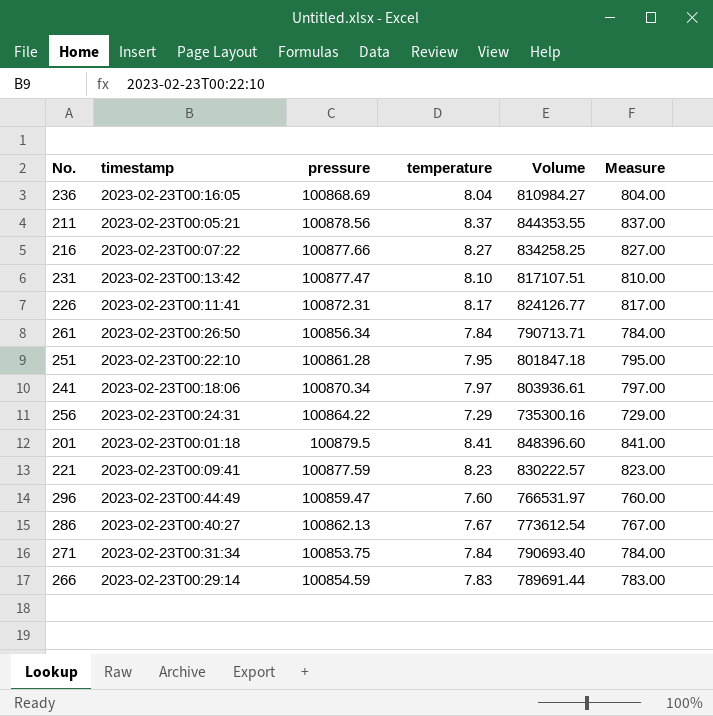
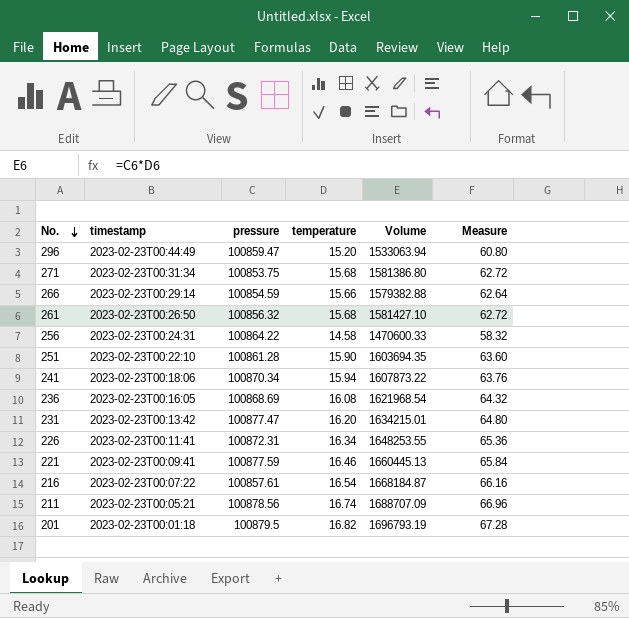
row order: none -> No. descending
column Measure | formula: [temperature] * 100 -> [temperature] * 4
row 286: 2023-02-23T00:40:27 | 100862.13 | 7.67 | 773612.54 | 767.00 -> none
296 | temperature: 7.60 -> 15.20
296 | Volume: 766531.97 -> 1533063.94
271 | temperature: 7.84 -> 15.68
271 | Volume: 790693.40 -> 1581386.80
266 | temperature: 7.83 -> 15.66
266 | Volume: 789691.44 -> 1579382.88
261 | pressure: 100856.34 -> 100856.32
261 | temperature: 7.84 -> 15.68
261 | Volume: 790713.71 -> 1581427.10
256 | temperature: 7.29 -> 14.58
256 | Volume: 735300.16 -> 1470600.33
251 | temperature: 7.95 -> 15.90
251 | Volume: 801847.18 -> 1603694.35
241 | temperature: 7.97 -> 15.94
241 | Volume: 803936.61 -> 1607873.22
236 | temperature: 8.04 -> 16.08
236 | Volume: 810984.27 -> 1621968.54
231 | temperature: 8.10 -> 16.20
231 | Volume: 817107.51 -> 1634215.01
226 | temperature: 8.17 -> 16.34
226 | Volume: 824126.77 -> 1648253.55
221 | temperature: 8.23 -> 16.46
221 | Volume: 830222.57 -> 1660445.13
216 | pressure: 100877.66 -> 100857.61
216 | temperature: 8.27 -> 16.54
216 | Volume: 834258.25 -> 1668184.87
211 | temperature: 8.37 -> 16.74
211 | Volume: 844353.55 -> 1688707.09
201 | temperature: 8.41 -> 16.82
201 | Volume: 848396.60 -> 1696793.19

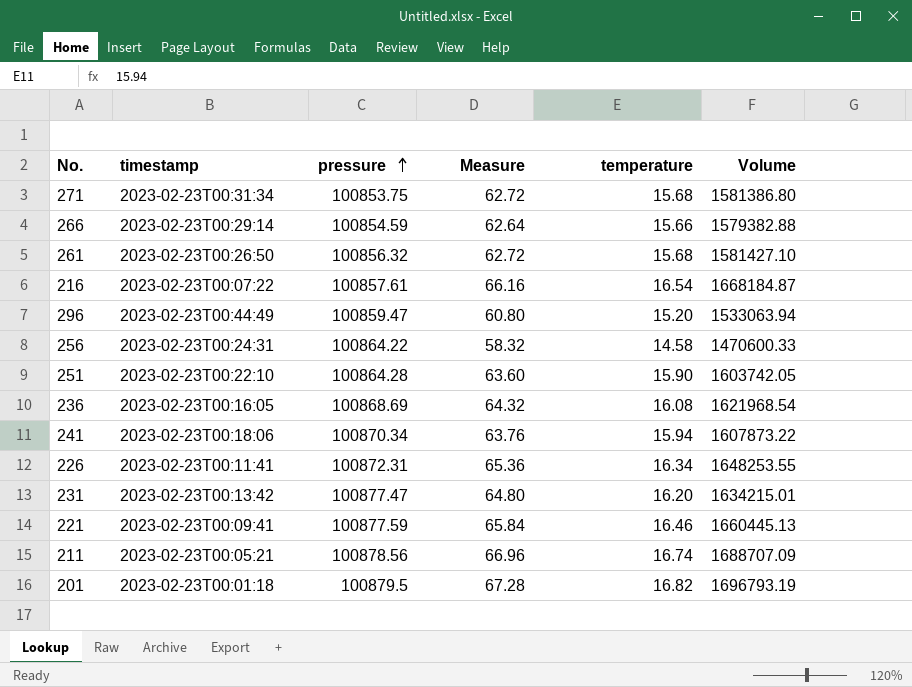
row order: No. descending -> pressure ascending
column Measure | position: 6 -> 4
251 | pressure: 100861.28 -> 100864.28
251 | Volume: 1603694.35 -> 1603742.05

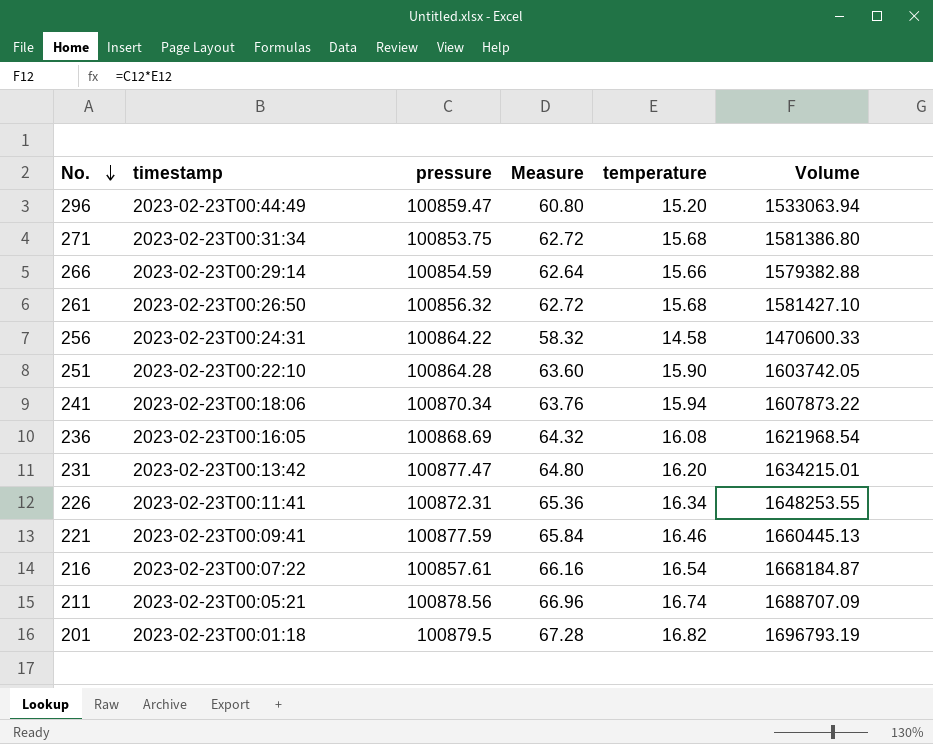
row order: pressure ascending -> No. descending

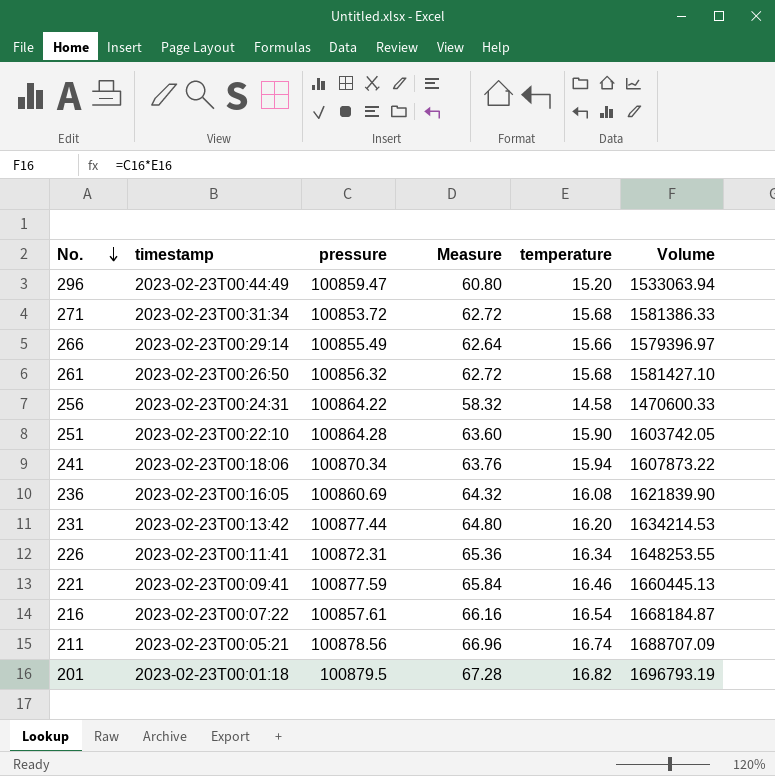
271 | pressure: 100853.75 -> 100853.72
271 | Volume: 1581386.80 -> 1581386.33
266 | pressure: 100854.59 -> 100855.49
266 | Volume: 1579382.88 -> 1579396.97
236 | pressure: 100868.69 -> 100860.69
236 | Volume: 1621968.54 -> 1621839.90
231 | pressure: 100877.47 -> 100877.44
231 | Volume: 1634215.01 -> 1634214.53

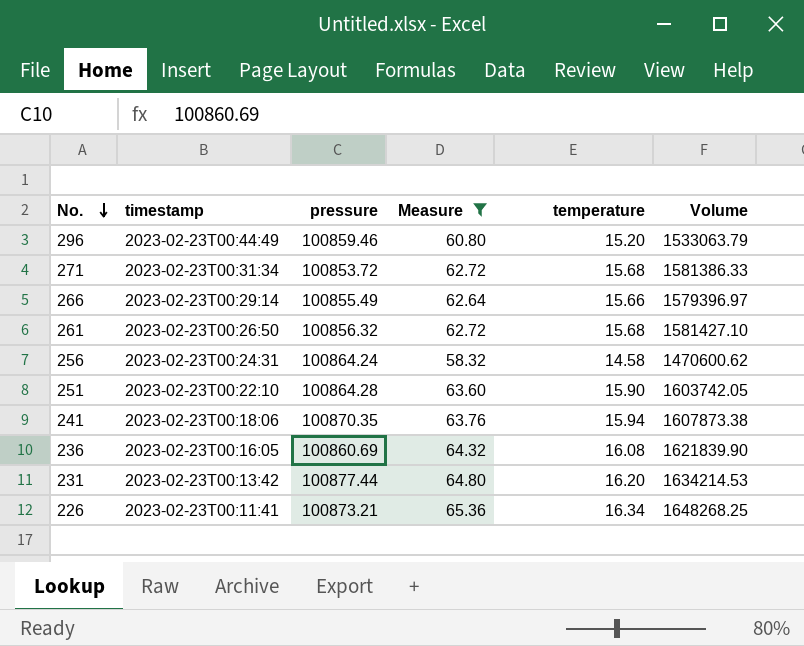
filter: none -> Measure <= 65.36
296 | pressure: 100859.47 -> 100859.46
296 | Volume: 1533063.94 -> 1533063.79
256 | pressure: 100864.22 -> 100864.24
256 | Volume: 1470600.33 -> 1470600.62
241 | pressure: 100870.34 -> 100870.35
241 | Volume: 1607873.22 -> 1607873.38
226 | pressure: 100872.31 -> 100873.21
226 | Volume: 1648253.55 -> 1648268.25

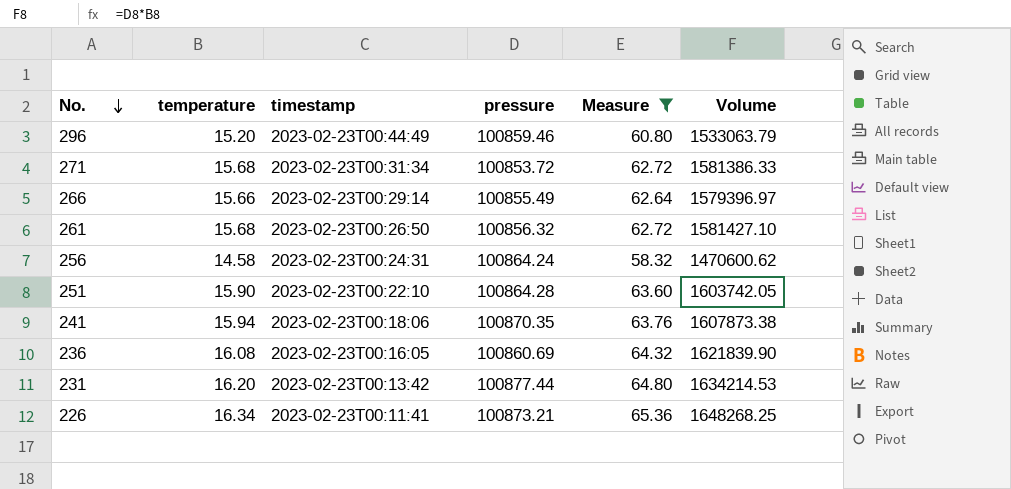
column temperature | position: 5 -> 2

